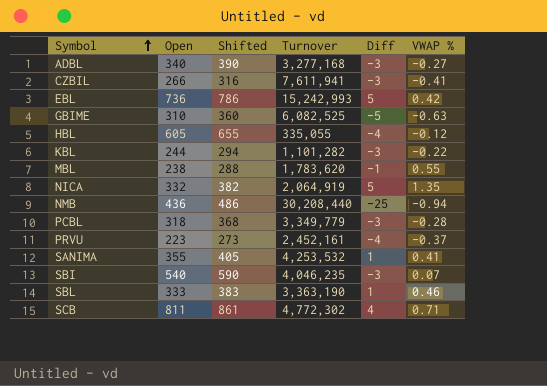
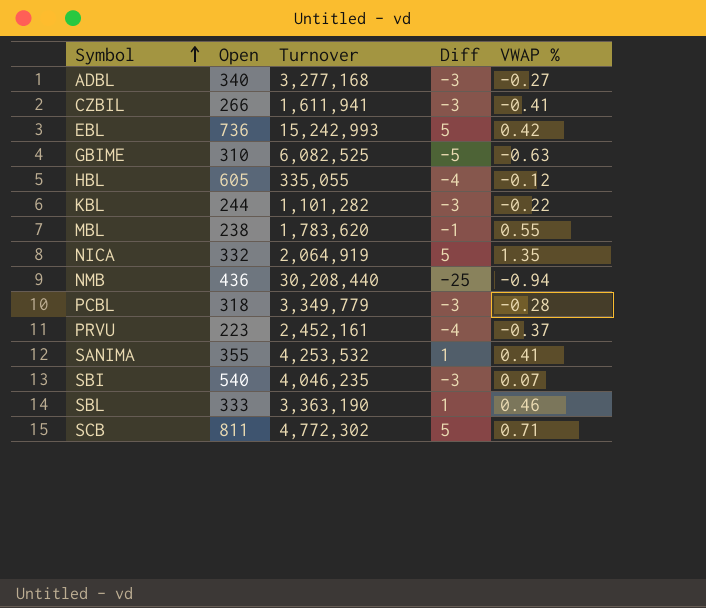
column Shifted | formula: [Open] + 50 -> none
CZBIL | Turnover: 7,611,941 -> 1,611,941
SCB | Diff: 4 -> 5

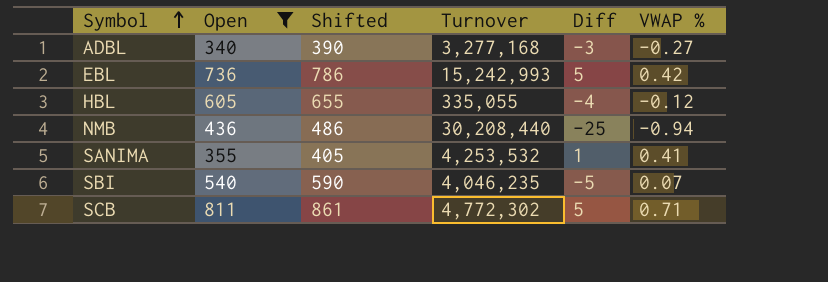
filter: none -> Open >= 340
column Shifted | formula: none -> [Open] + 50
SBI | Diff: -3 -> -5

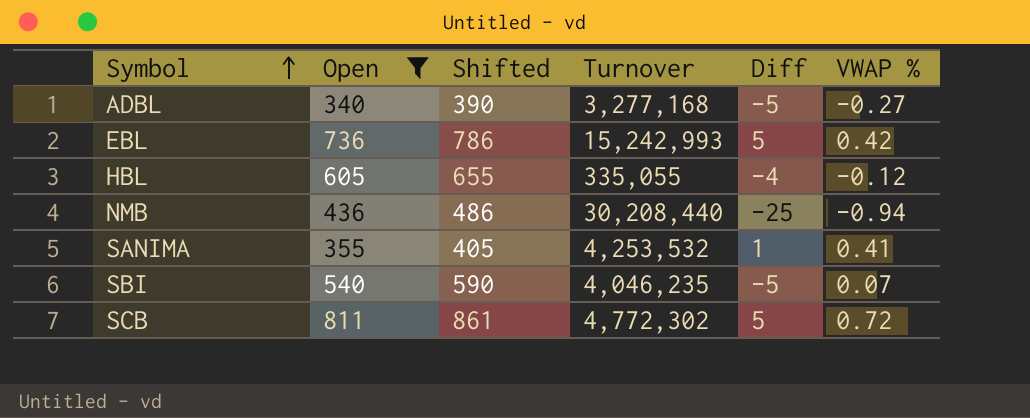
ADBL | Diff: -3 -> -5
SCB | VWAP %: 0.71 -> 0.72

